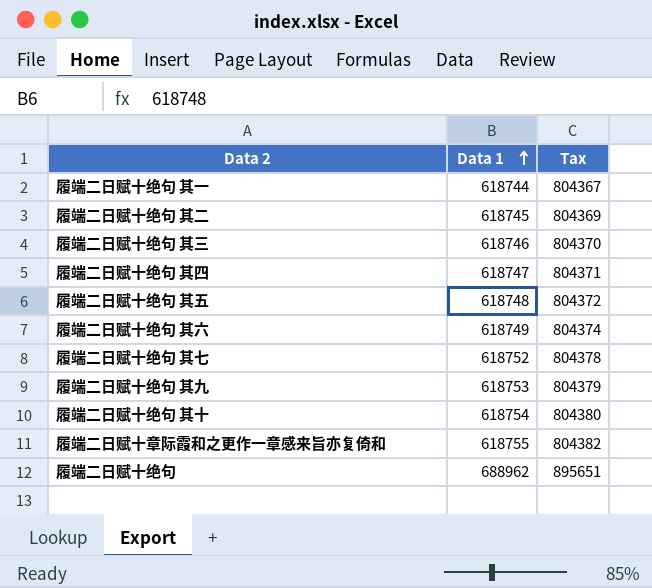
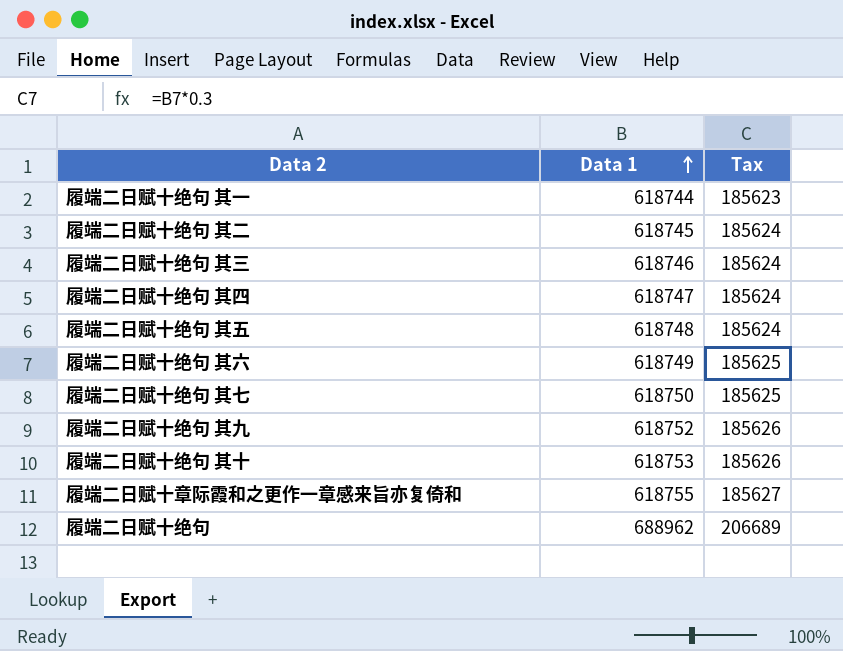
column Tax | formula: [Data 1] * 1.3 -> [Data 1] * 0.3
履端二日赋十绝句 其七 | Data 1: 618752 -> 618750
履端二日赋十绝句 其九 | Data 1: 618753 -> 618752
履端二日赋十绝句 其十 | Data 1: 618754 -> 618753

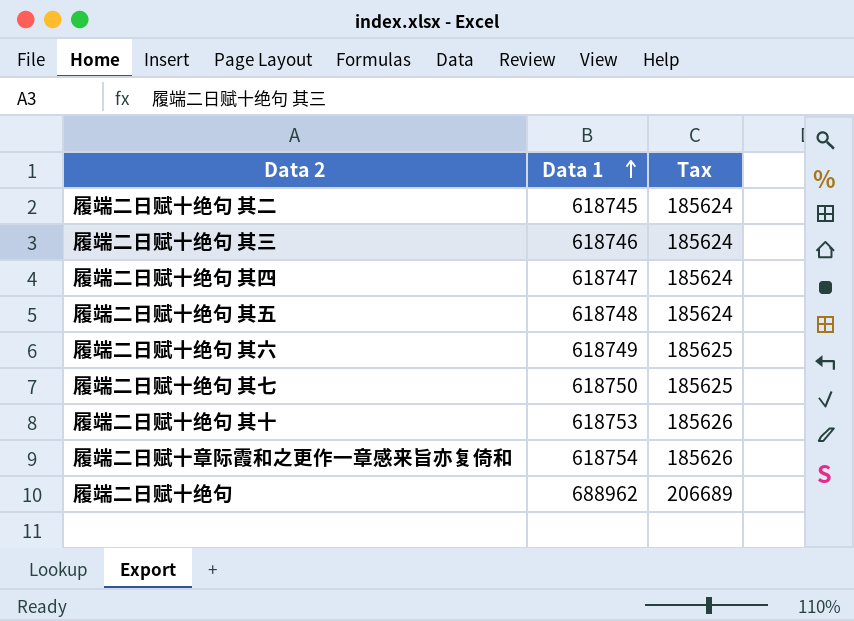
row 履端二日赋十绝句 其一: 618744 | 185623 -> none
row 履端二日赋十绝句 其九: 618752 | 185626 -> none
履端二日赋十章际霞和之更作一章感来旨亦复倚和 | Data 1: 618755 -> 618754
履端二日赋十章际霞和之更作一章感来旨亦复倚和 | Tax: 185627 -> 185626

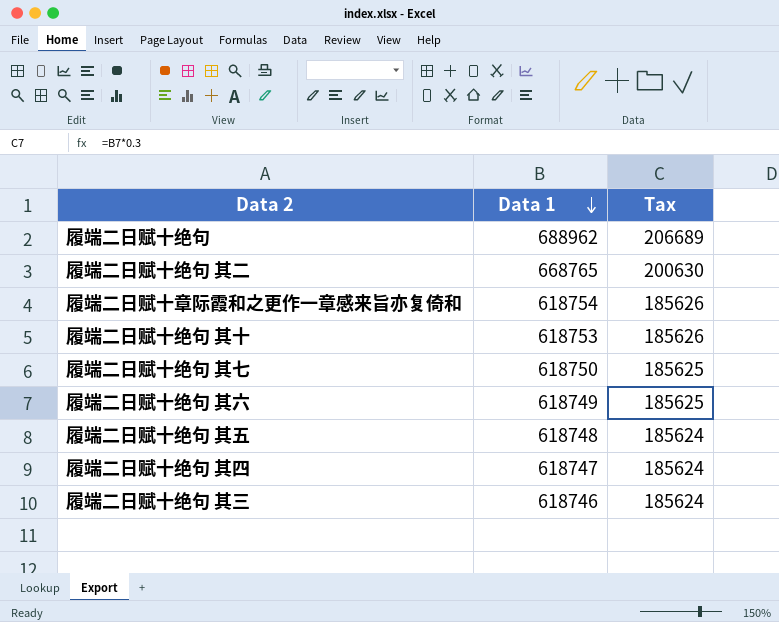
row order: Data 1 ascending -> Data 1 descending
履端二日赋十绝句 其二 | Data 1: 618745 -> 668765
履端二日赋十绝句 其二 | Tax: 185624 -> 200630

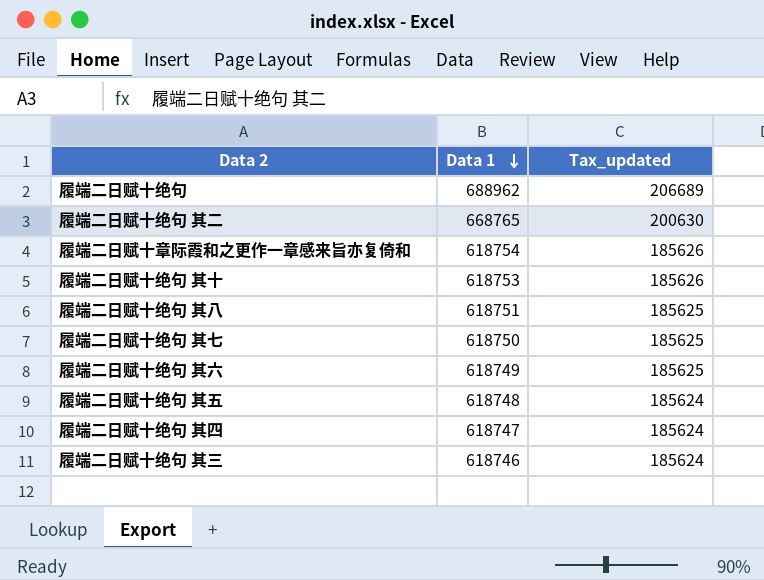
column name: Tax -> Tax_updated
row 履端二日赋十绝句 其八: none -> 618751 | 185625

